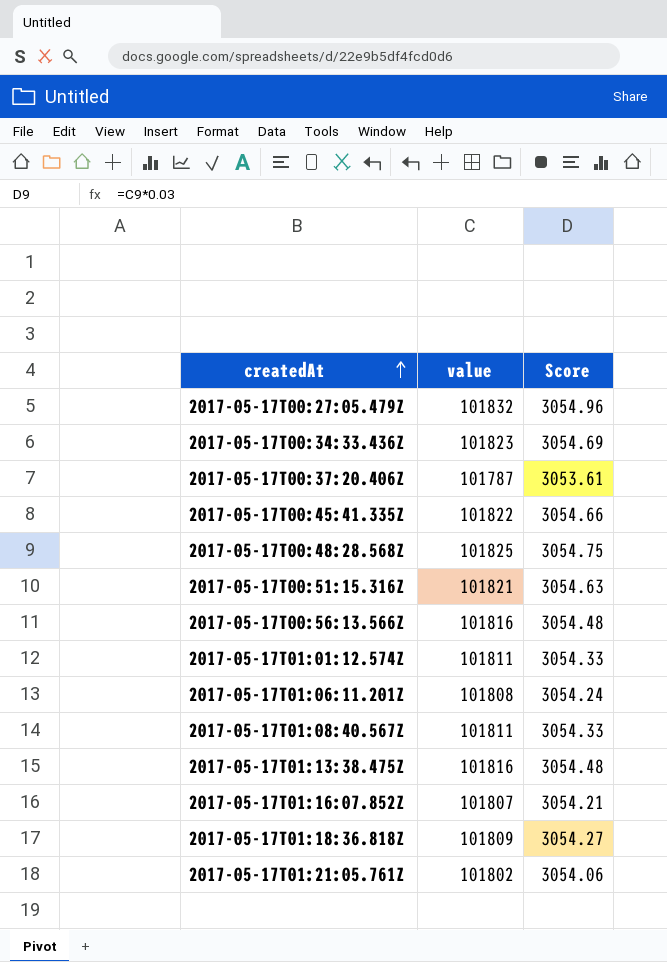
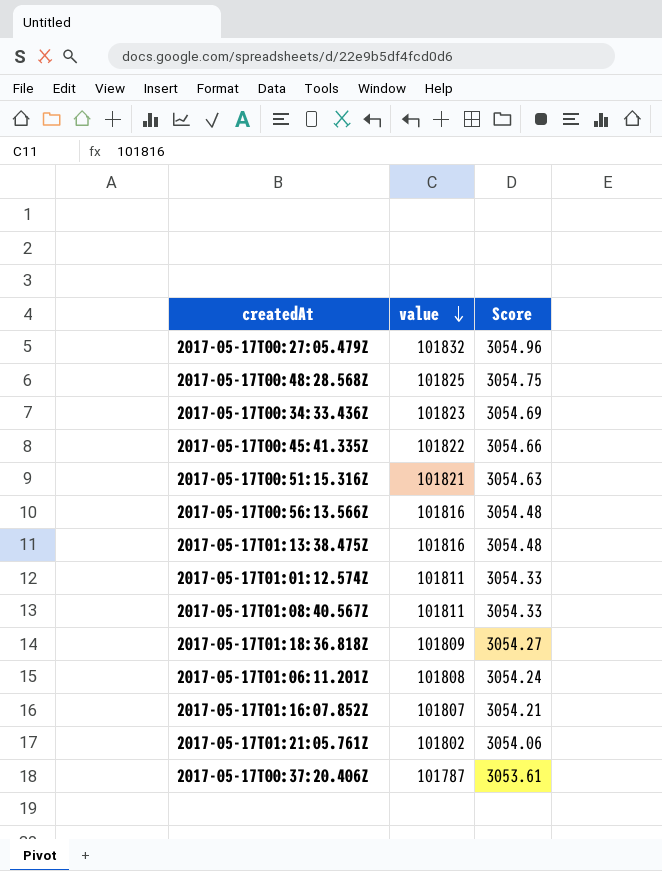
row order: createdAt ascending -> value descending

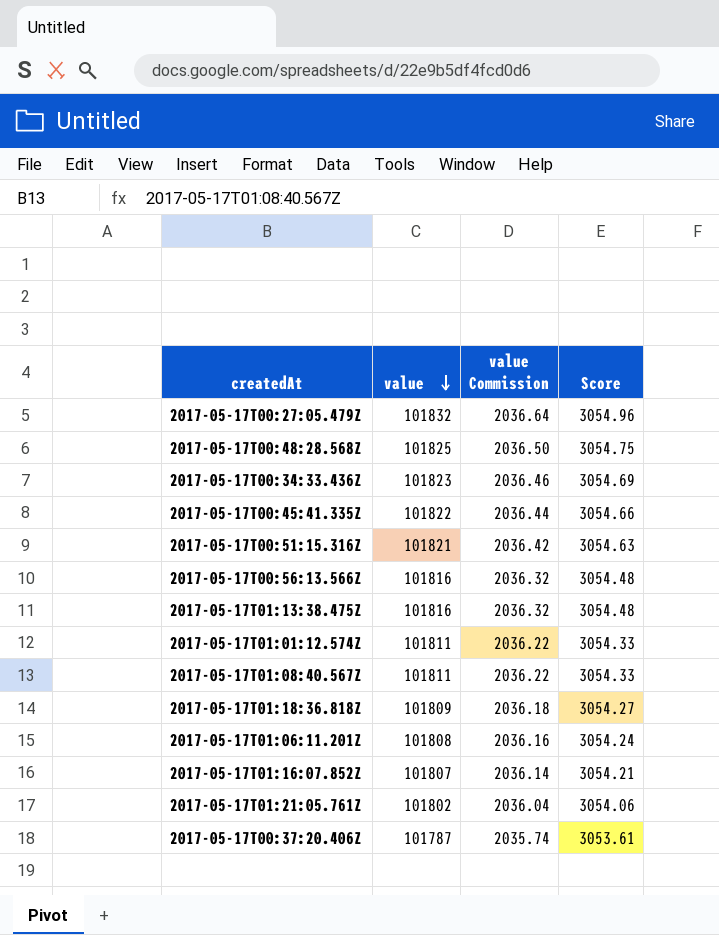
column value Commission | formula: none -> [value] * 0.02

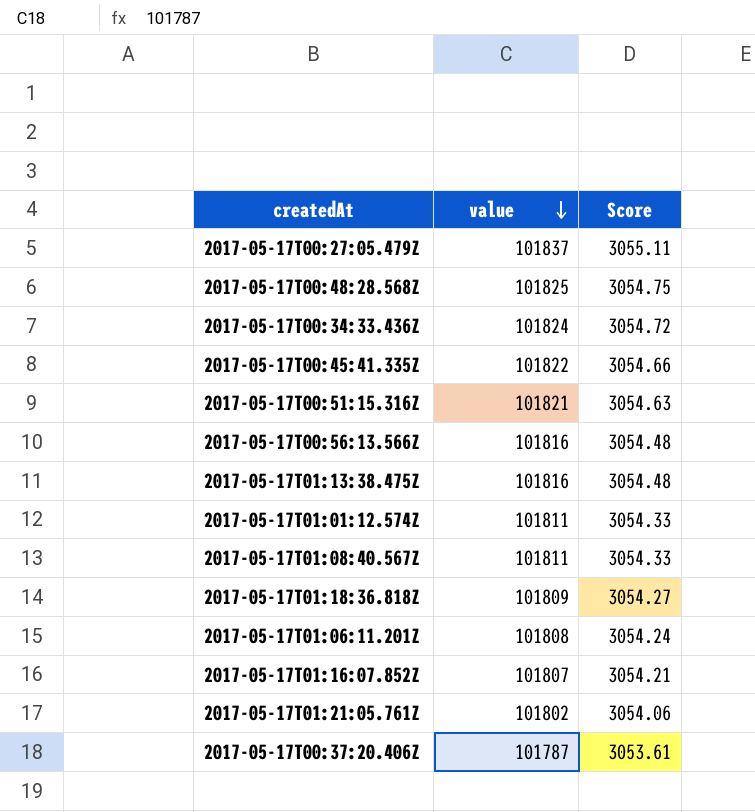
column value Commission | formula: [value] * 0.02 -> none
2017-05-17T00:27:05.479Z | value: 101832 -> 101837
2017-05-17T00:27:05.479Z | Score: 3054.96 -> 3055.11
2017-05-17T00:34:33.436Z | value: 101823 -> 101824
2017-05-17T00:34:33.436Z | Score: 3054.69 -> 3054.72

